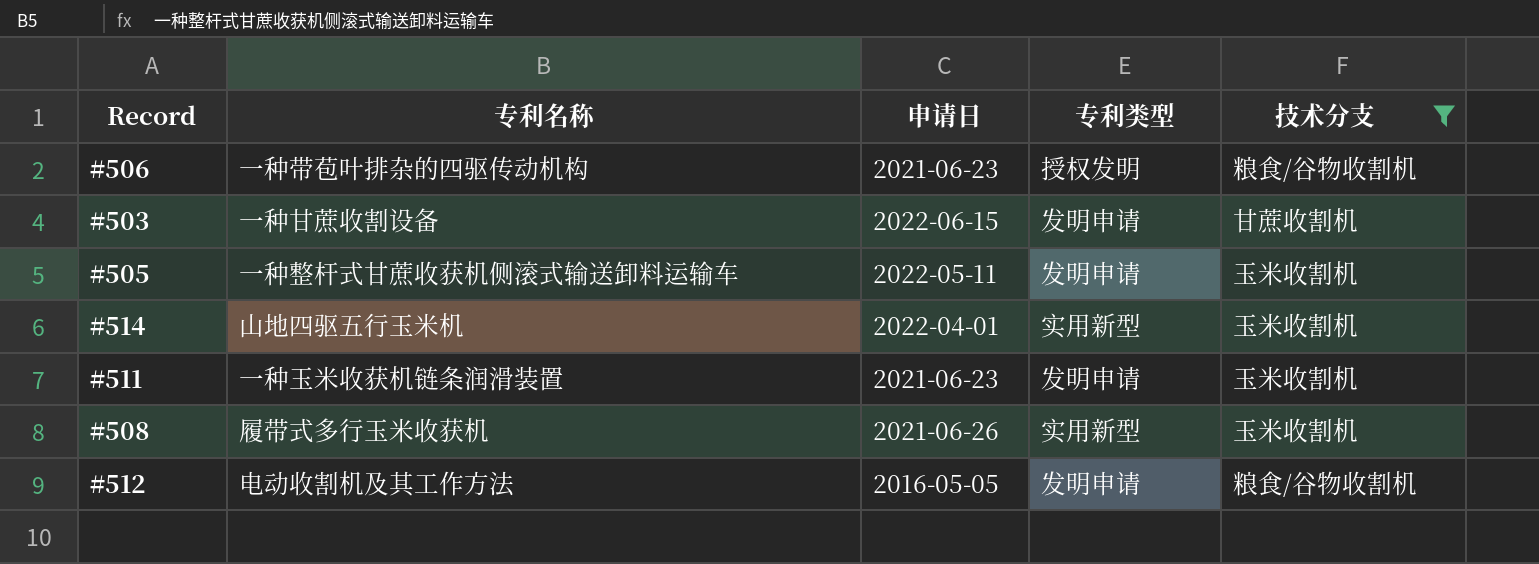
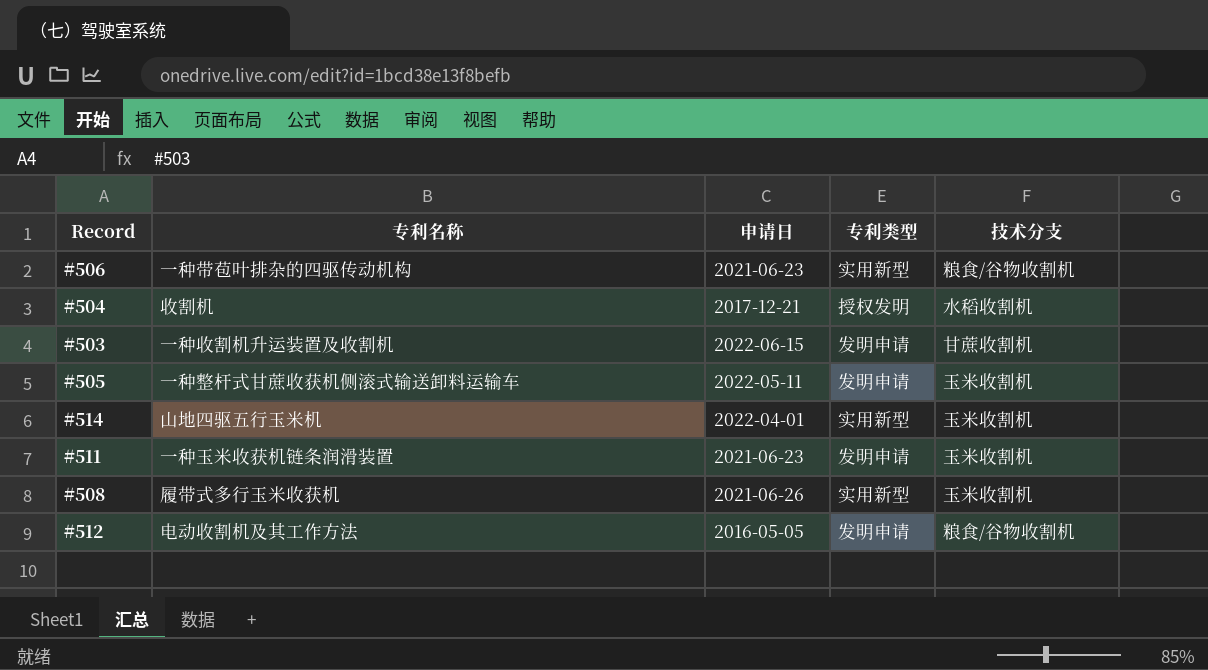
filter: 技术分支 != 水稻收割机 -> none
#506 | 专利类型: 授权发明 -> 实用新型
#503 | 专利名称: 一种甘蔗收割设备 -> 一种收割机升运装置及收割机

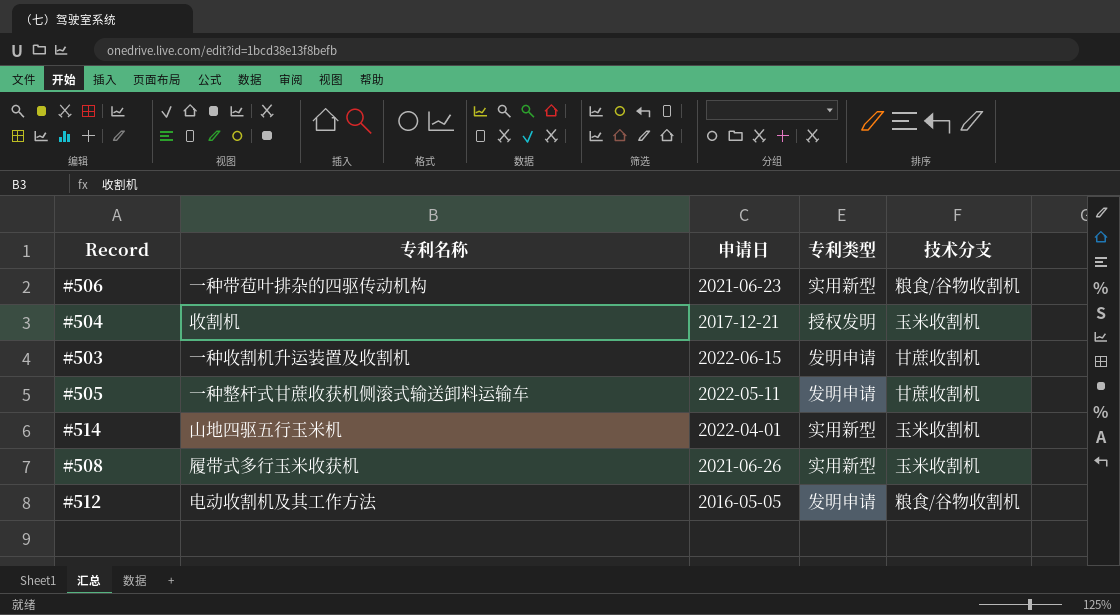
row #511: 一种玉米收获机链条润滑装置 | 2021-06-23 | 发明申请 | 玉米收割机 -> none
#504 | 技术分支: 水稻收割机 -> 玉米收割机
#505 | 技术分支: 玉米收割机 -> 甘蔗收割机

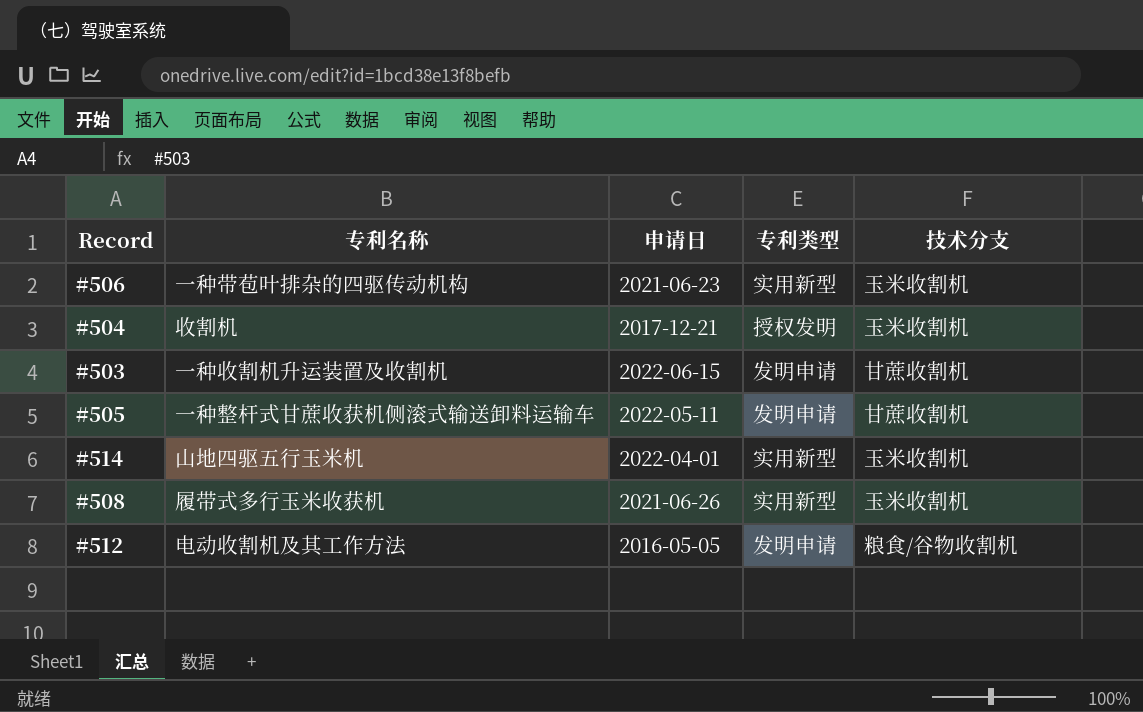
#506 | 技术分支: 粮食/谷物收割机 -> 玉米收割机

